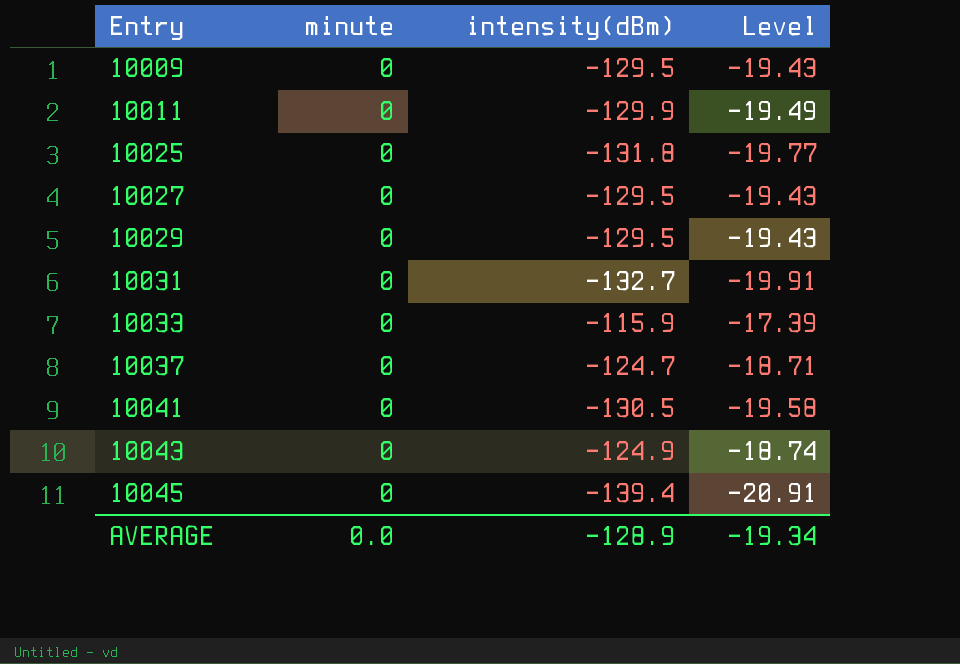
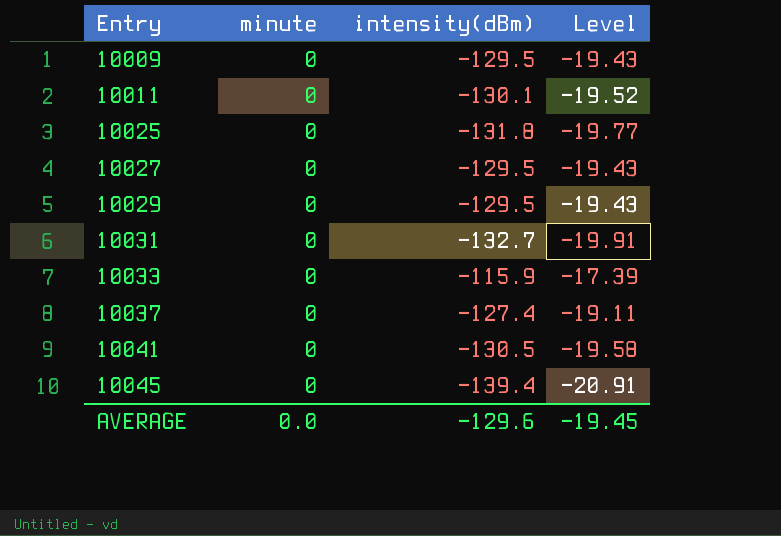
row 10043: 0 | -124.9 | -18.74 -> none
10011 | intensity(dBm): -129.9 -> -130.1
10011 | Level: -19.49 -> -19.52
10037 | intensity(dBm): -124.7 -> -127.4
10037 | Level: -18.71 -> -19.11
AVERAGE | intensity(dBm): -128.9 -> -129.6
AVERAGE | Level: -19.34 -> -19.45

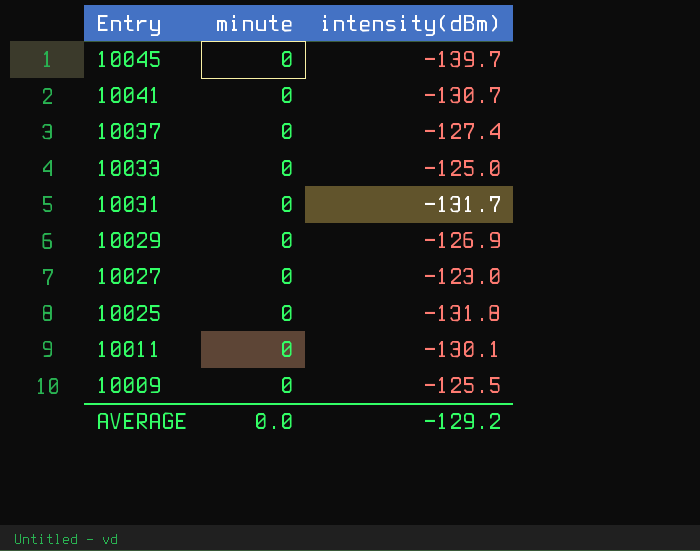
row order: Entry ascending -> Entry descending
column Level | formula: [intensity(dBm)] * 0.15 -> none
10045 | intensity(dBm): -139.4 -> -139.7
10041 | intensity(dBm): -130.5 -> -130.7
10033 | intensity(dBm): -115.9 -> -125.0
10031 | intensity(dBm): -132.7 -> -131.7
10029 | intensity(dBm): -129.5 -> -126.9
10027 | intensity(dBm): -129.5 -> -123.0
10009 | intensity(dBm): -129.5 -> -125.5
AVERAGE | intensity(dBm): -129.6 -> -129.2

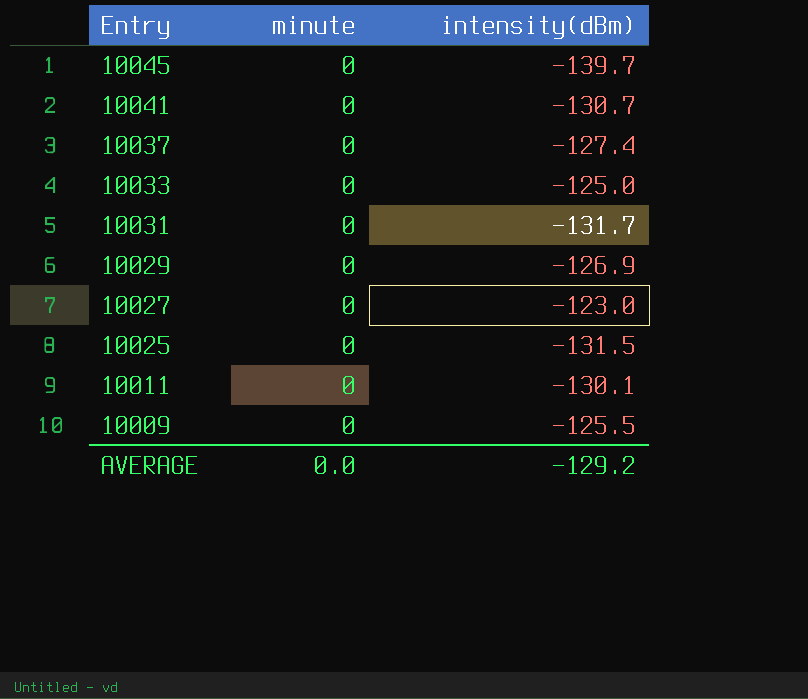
10025 | intensity(dBm): -131.8 -> -131.5

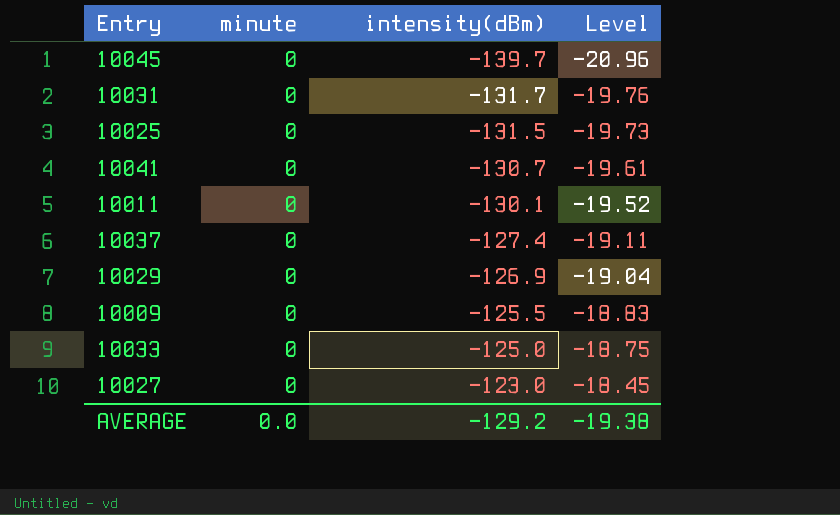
row order: Entry descending -> intensity(dBm) ascending
column Level | formula: none -> [intensity(dBm)] * 0.15

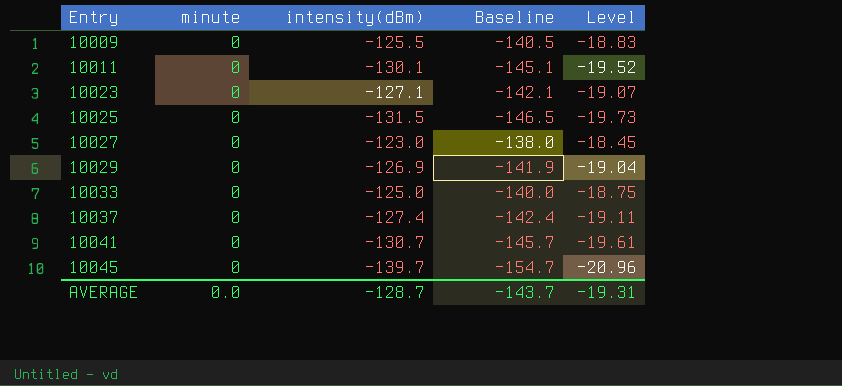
row order: intensity(dBm) ascending -> Entry ascending
column Baseline | formula: none -> [intensity(dBm)] - 15
row 10031: 0 | -131.7 | -19.76 -> none
row 10023: none -> 0 | -127.1 | -142.1 | -19.07
AVERAGE | intensity(dBm): -129.2 -> -128.7
AVERAGE | Level: -19.38 -> -19.31

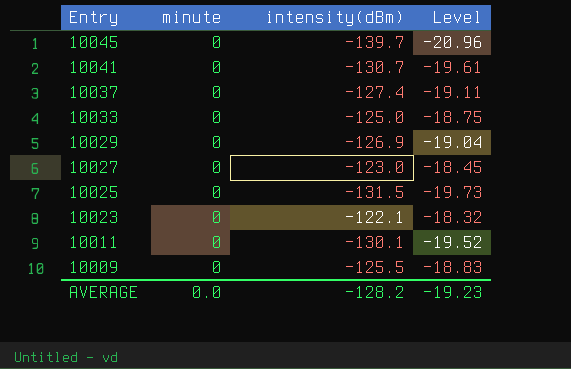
row order: Entry ascending -> Entry descending
column Baseline | formula: [intensity(dBm)] - 15 -> none
10023 | intensity(dBm): -127.1 -> -122.1
10023 | Level: -19.07 -> -18.32
AVERAGE | intensity(dBm): -128.7 -> -128.2
AVERAGE | Level: -19.31 -> -19.23

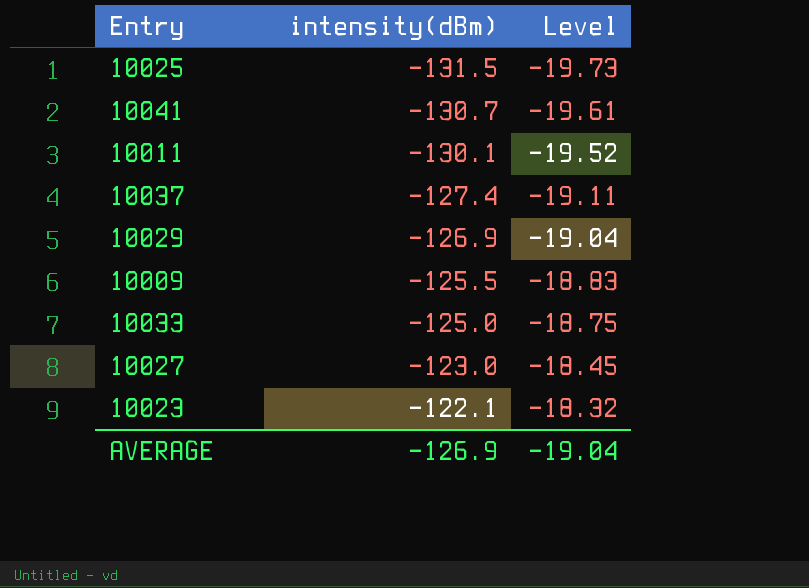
row order: Entry descending -> intensity(dBm) ascending
column minute | position: 2 -> none
row 10045: 0 | -139.7 | -20.96 -> none
AVERAGE | intensity(dBm): -128.2 -> -126.9
AVERAGE | Level: -19.23 -> -19.04

